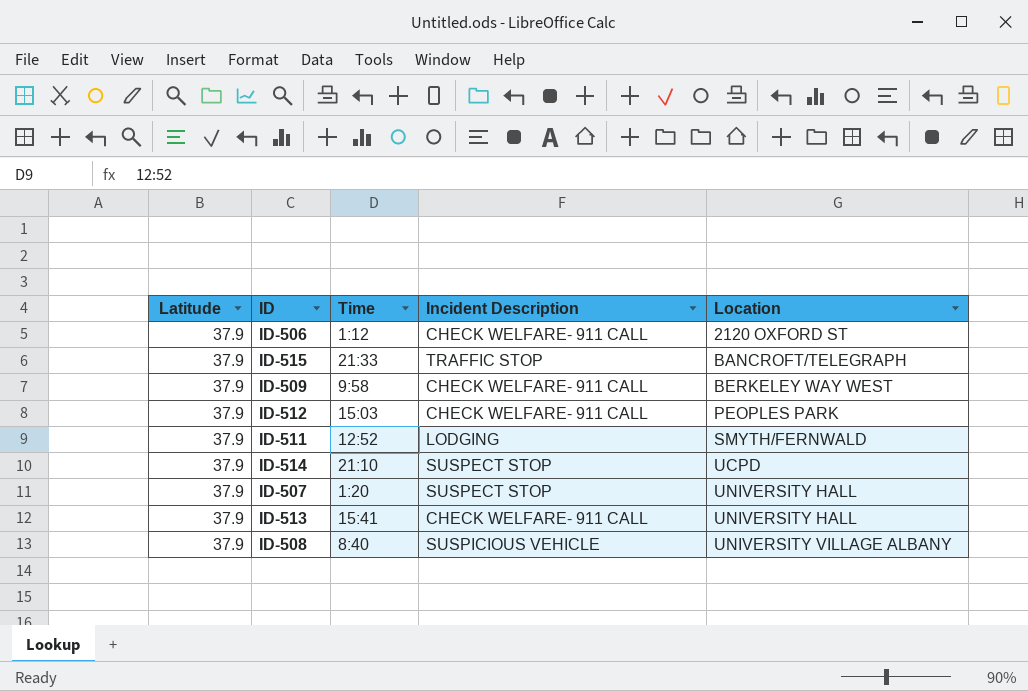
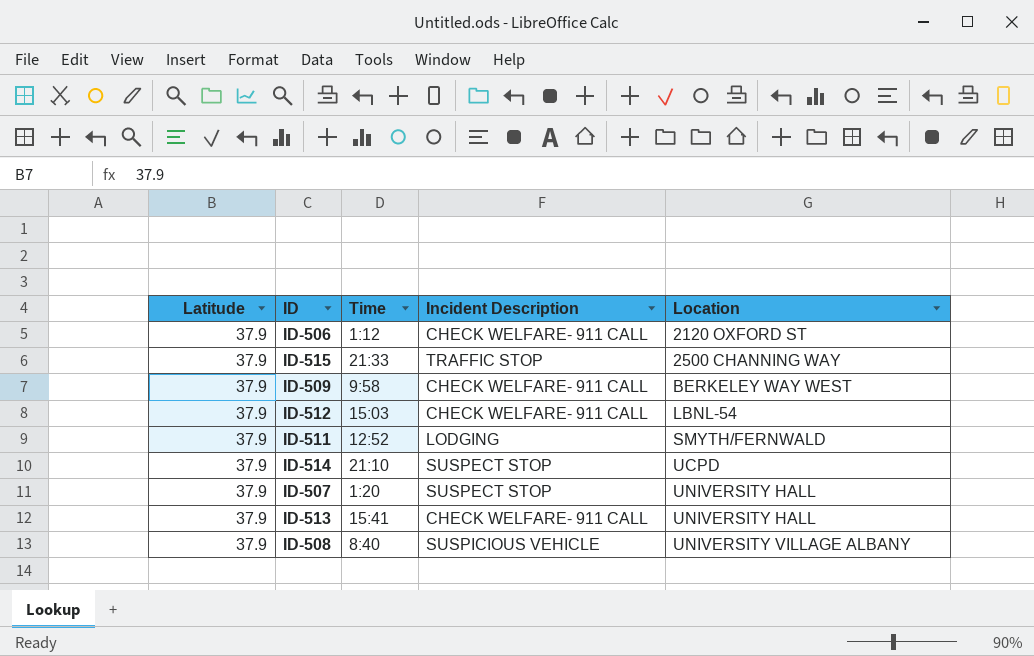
ID-515 | Location: BANCROFT/TELEGRAPH -> 2500 CHANNING WAY
ID-512 | Location: PEOPLES PARK -> LBNL-54

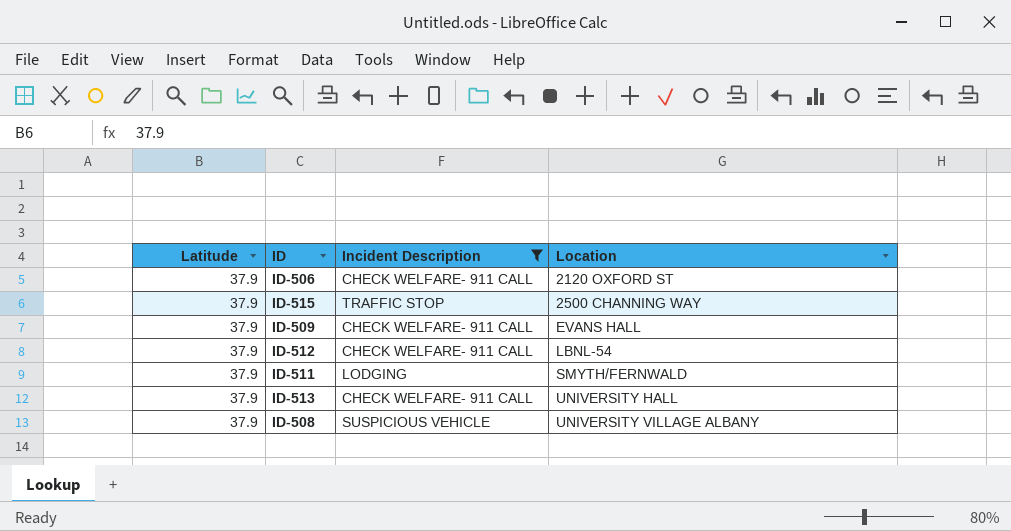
filter: none -> Incident Description != SUSPECT STOP
column Time | position: 3 -> none
ID-509 | Location: BERKELEY WAY WEST -> EVANS HALL

